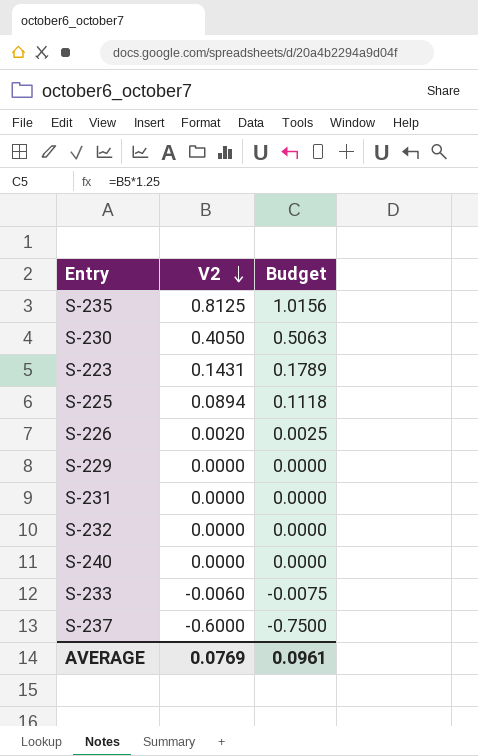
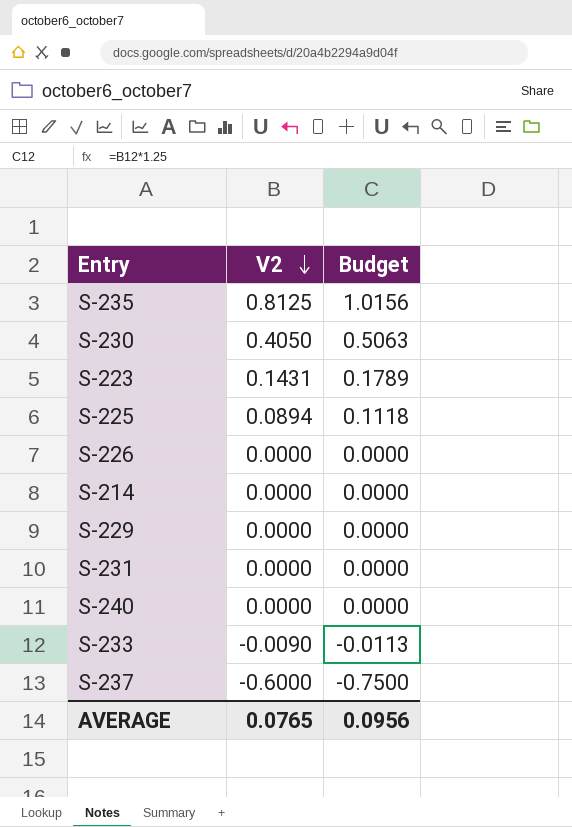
row S-232: 0.0000 | 0.0000 -> none
S-226 | V2: 0.0020 -> 0.0000
S-226 | Budget: 0.0025 -> 0.0000
row S-214: none -> 0.0000 | 0.0000
S-233 | V2: -0.0060 -> -0.0090
S-233 | Budget: -0.0075 -> -0.0113
AVERAGE | V2: 0.0769 -> 0.0765
AVERAGE | Budget: 0.0961 -> 0.0956

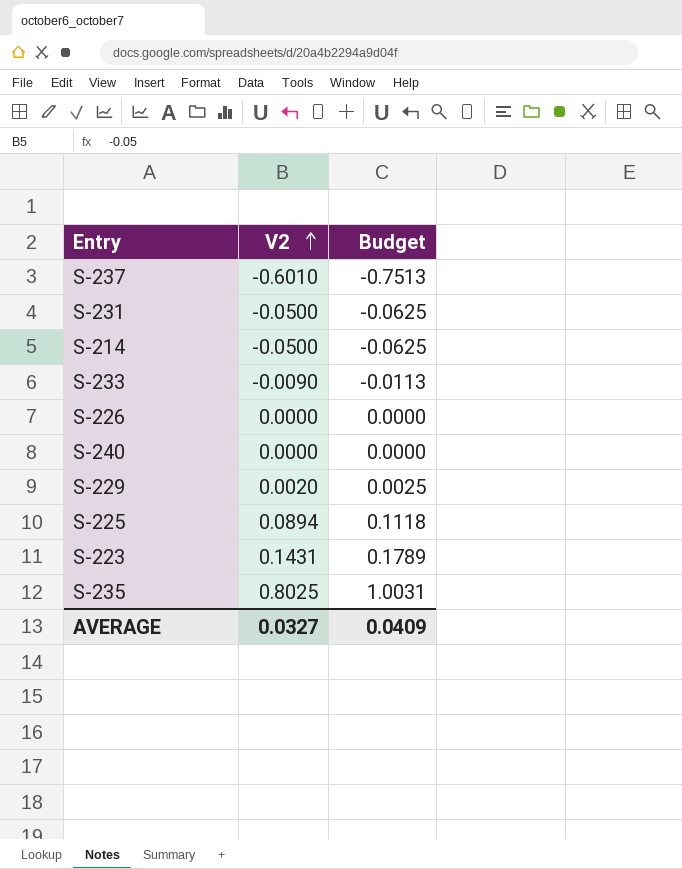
row order: V2 descending -> V2 ascending
row S-230: 0.4050 | 0.5063 -> none
S-237 | V2: -0.6000 -> -0.6010
S-237 | Budget: -0.7500 -> -0.7513
S-231 | V2: 0.0000 -> -0.0500
S-231 | Budget: 0.0000 -> -0.0625
S-214 | V2: 0.0000 -> -0.0500
S-214 | Budget: 0.0000 -> -0.0625
S-229 | V2: 0.0000 -> 0.0020
S-229 | Budget: 0.0000 -> 0.0025
S-235 | V2: 0.8125 -> 0.8025
S-235 | Budget: 1.0156 -> 1.0031
AVERAGE | V2: 0.0765 -> 0.0327
AVERAGE | Budget: 0.0956 -> 0.0409

